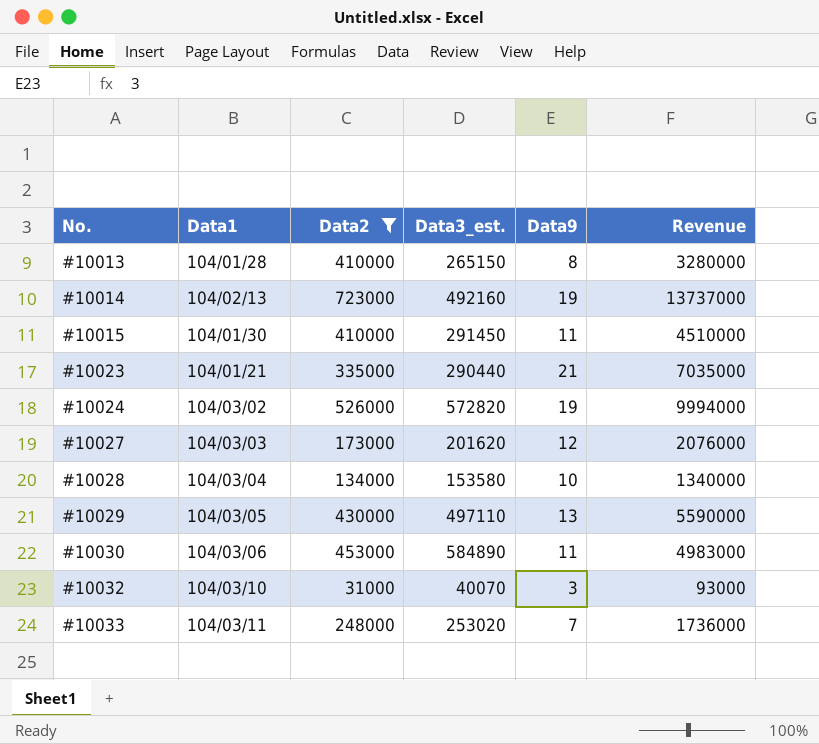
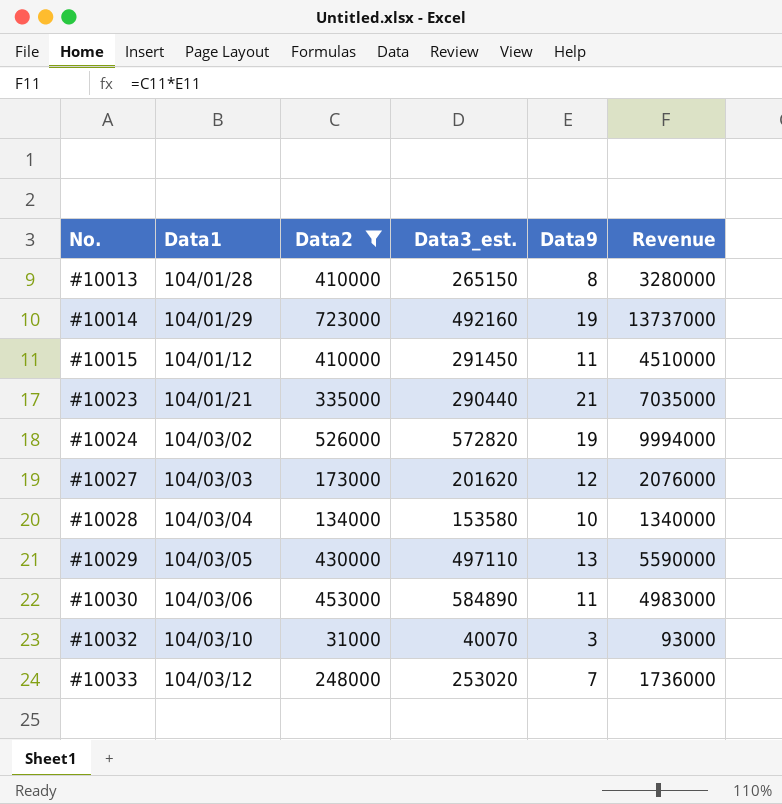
#10014 | Data1: 104/02/13 -> 104/01/29
#10015 | Data1: 104/01/30 -> 104/01/12
#10033 | Data1: 104/03/11 -> 104/03/12

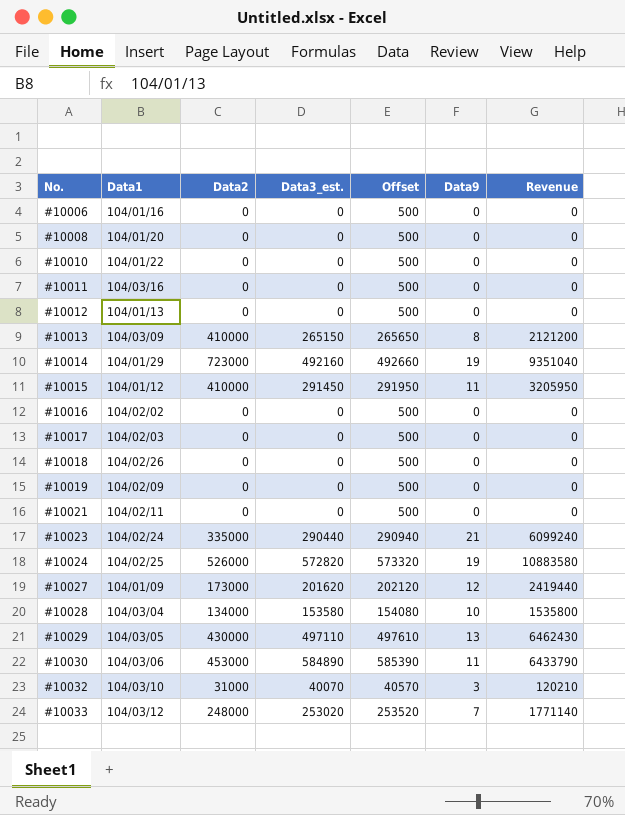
filter: Data2 != 0 -> none
column Offset | formula: none -> [Data3_est.] + 500
column Revenue | formula: [Data2] * [Data9] -> [Data3_est.] * [Data9]
#10013 | Data1: 104/01/28 -> 104/03/09
#10023 | Data1: 104/01/21 -> 104/02/24
#10024 | Data1: 104/03/02 -> 104/02/25
#10027 | Data1: 104/03/03 -> 104/01/09

